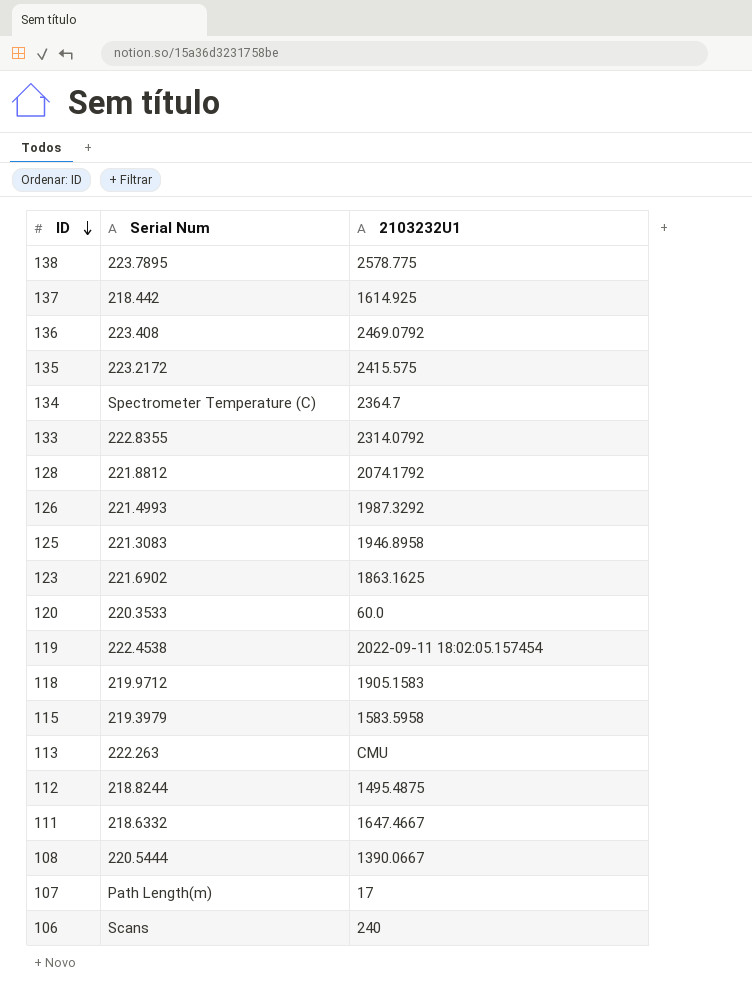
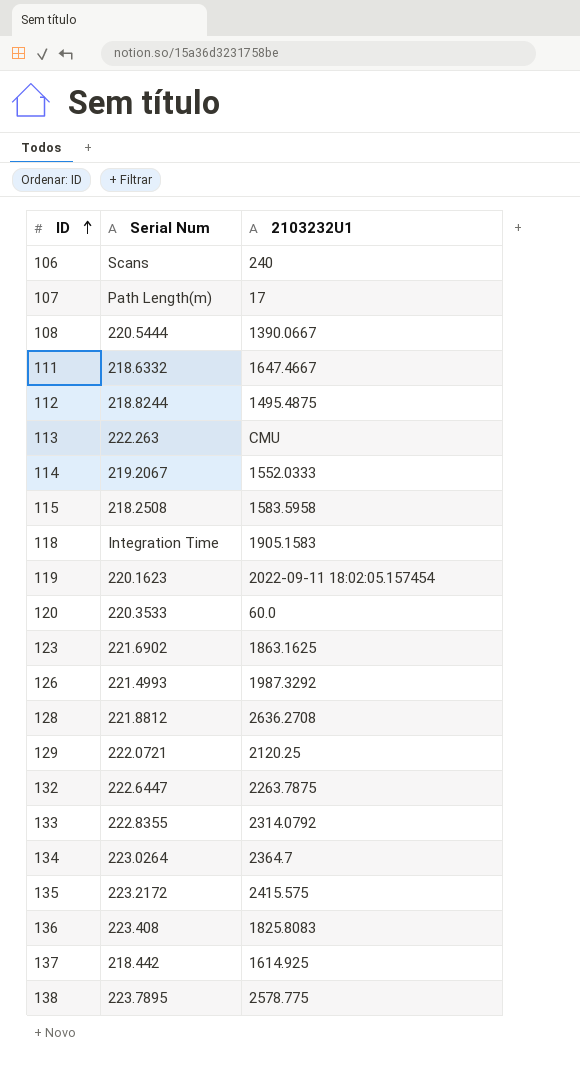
row order: ID descending -> ID ascending
row 125: 221.3083 | 1946.8958 -> none
row 114: none -> 219.2067 | 1552.0333
115 | Serial Num: 219.3979 -> 218.2508
118 | Serial Num: 219.9712 -> Integration Time
119 | Serial Num: 222.4538 -> 220.1623
128 | 2103232U1: 2074.1792 -> 2636.2708
row 129: none -> 222.0721 | 2120.25
row 132: none -> 222.6447 | 2263.7875
134 | Serial Num: Spectrometer Temperature (C) -> 223.0264
136 | 2103232U1: 2469.0792 -> 1825.8083

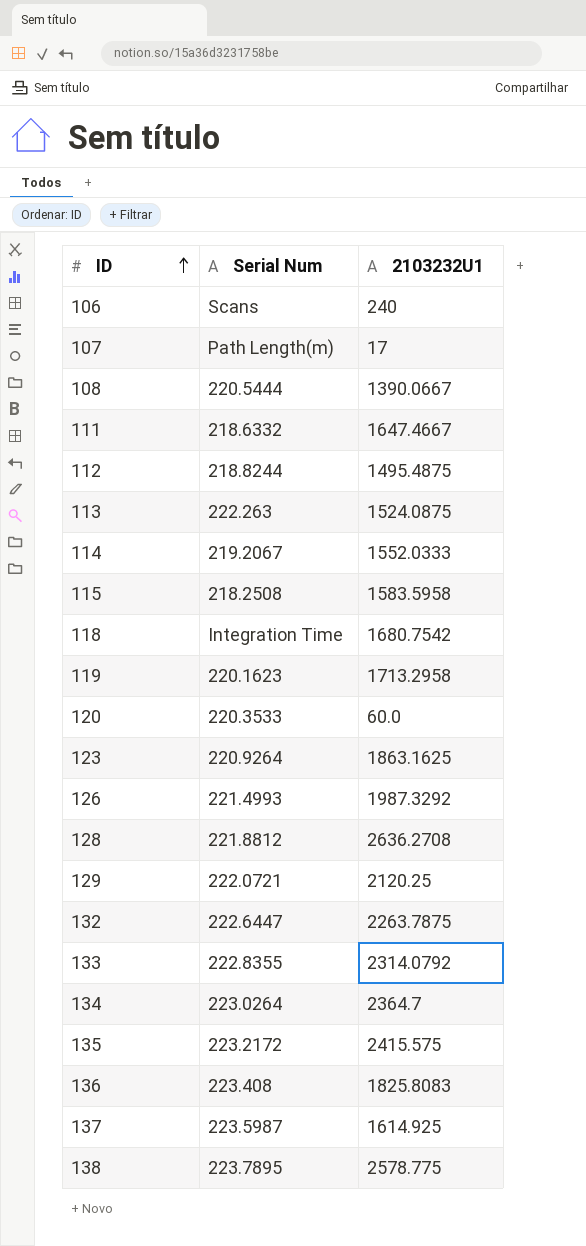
113 | 2103232U1: CMU -> 1524.0875
118 | 2103232U1: 1905.1583 -> 1680.7542
119 | 2103232U1: 2022-09-11 18:02:05.157454 -> 1713.2958
123 | Serial Num: 221.6902 -> 220.9264
137 | Serial Num: 218.442 -> 223.5987

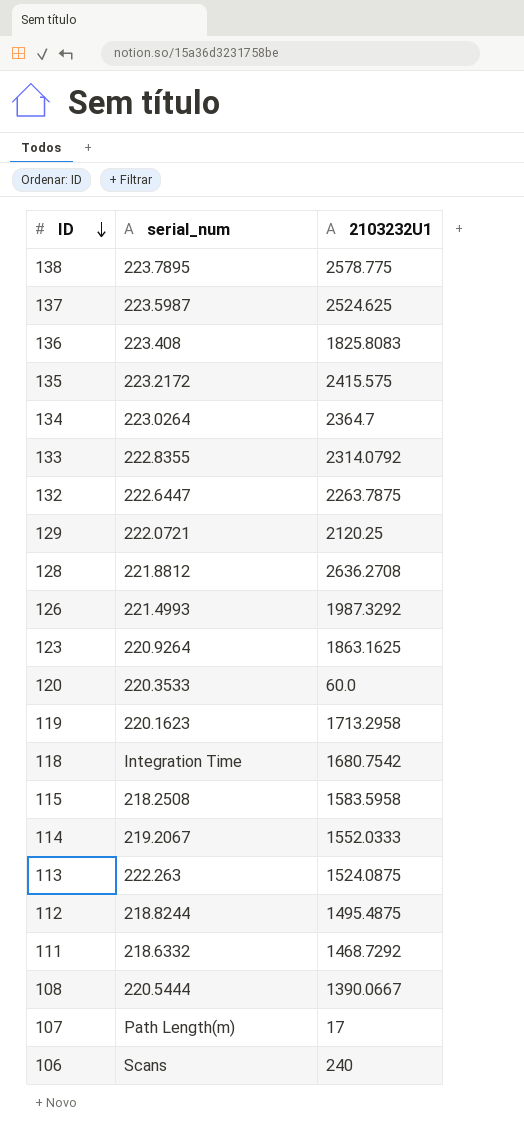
row order: ID ascending -> ID descending
column name: Serial Num -> serial_num
137 | 2103232U1: 1614.925 -> 2524.625
111 | 2103232U1: 1647.4667 -> 1468.7292

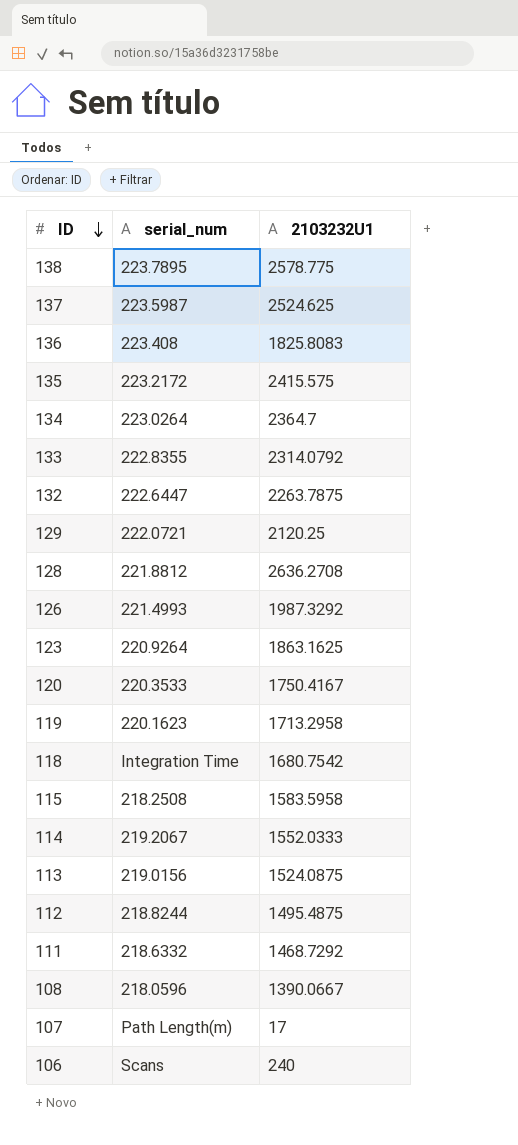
120 | 2103232U1: 60.0 -> 1750.4167
113 | serial_num: 222.263 -> 219.0156
108 | serial_num: 220.5444 -> 218.0596

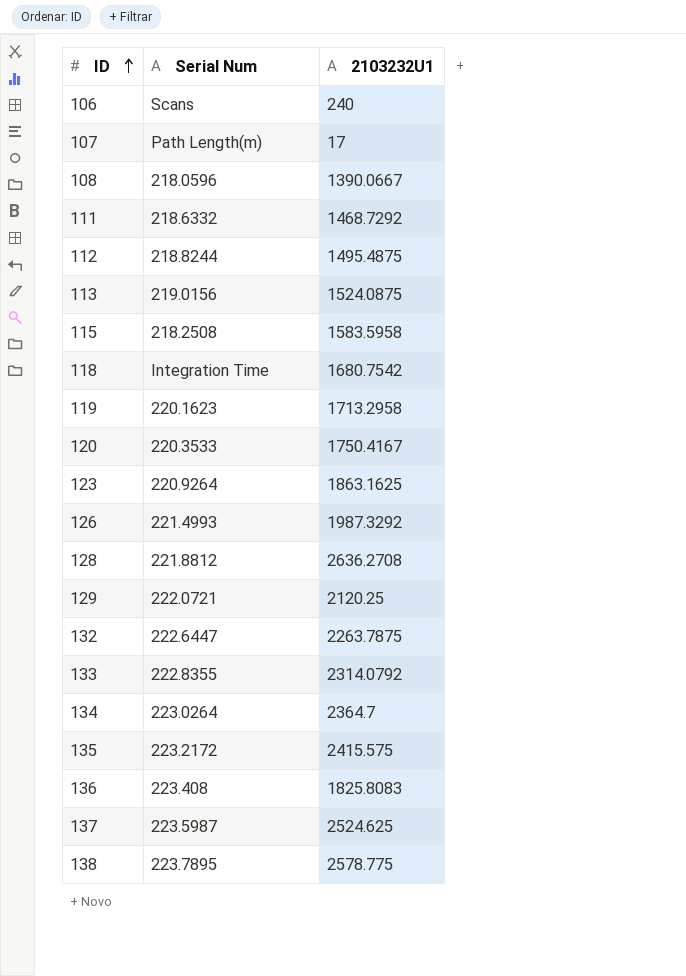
row order: ID descending -> ID ascending
column name: serial_num -> Serial Num
row 114: 219.2067 | 1552.0333 -> none

